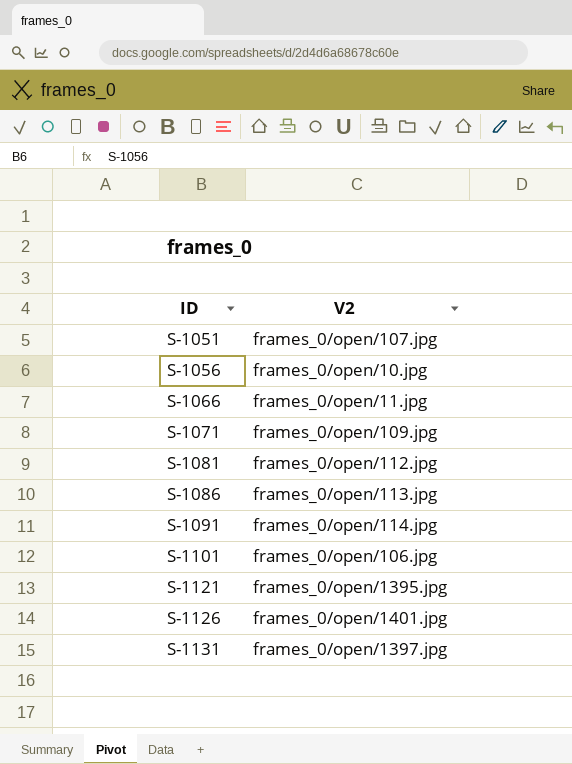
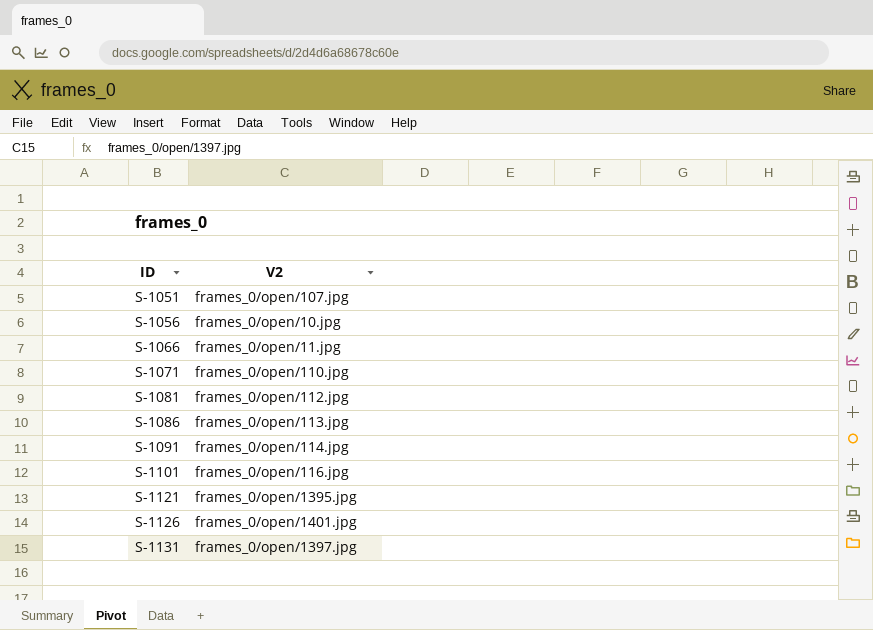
S-1071 | V2: frames_0/open/109.jpg -> frames_0/open/110.jpg
S-1101 | V2: frames_0/open/106.jpg -> frames_0/open/116.jpg

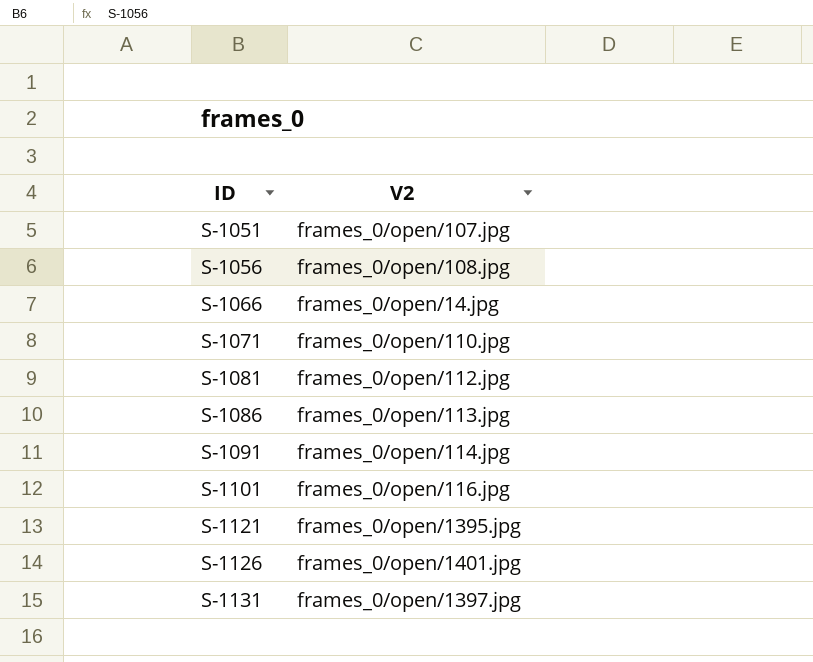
S-1056 | V2: frames_0/open/10.jpg -> frames_0/open/108.jpg
S-1066 | V2: frames_0/open/11.jpg -> frames_0/open/14.jpg

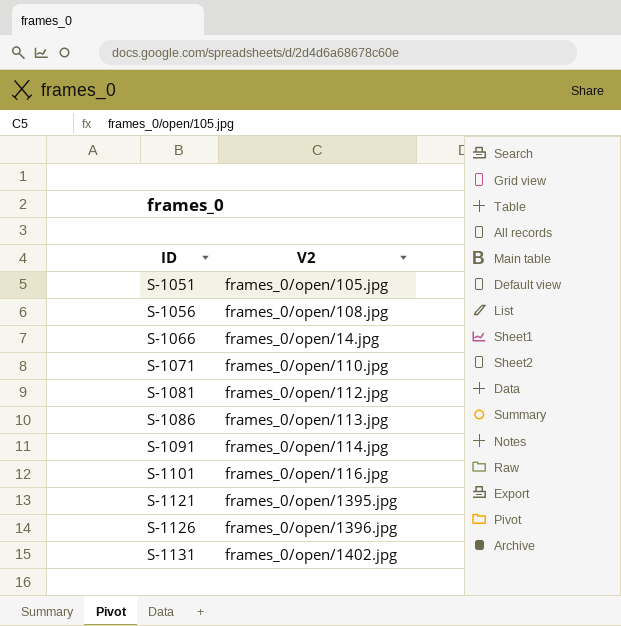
S-1051 | V2: frames_0/open/107.jpg -> frames_0/open/105.jpg
S-1126 | V2: frames_0/open/1401.jpg -> frames_0/open/1396.jpg
S-1131 | V2: frames_0/open/1397.jpg -> frames_0/open/1402.jpg

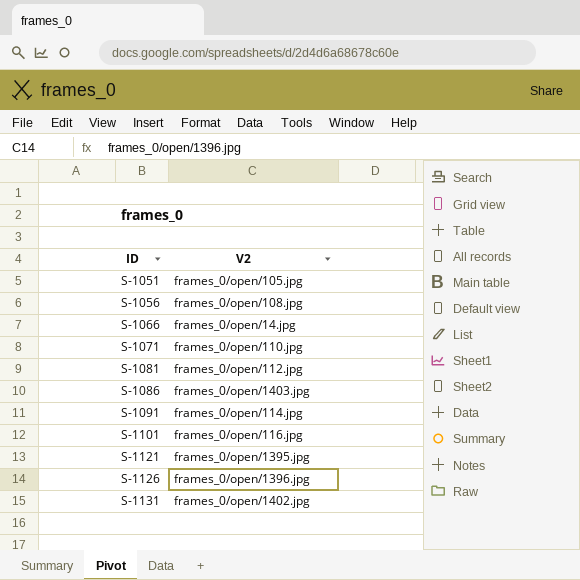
S-1086 | V2: frames_0/open/113.jpg -> frames_0/open/1403.jpg

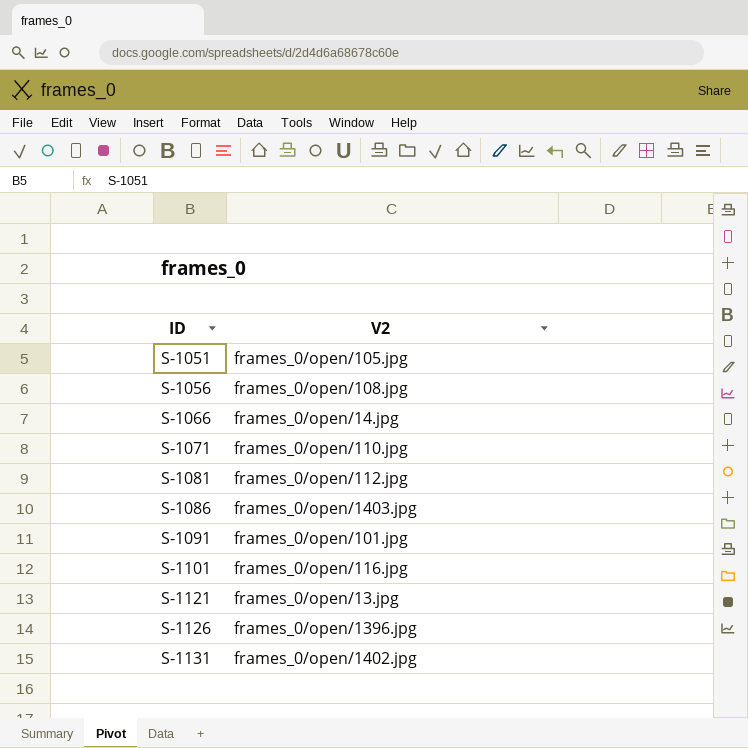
S-1091 | V2: frames_0/open/114.jpg -> frames_0/open/101.jpg
S-1121 | V2: frames_0/open/1395.jpg -> frames_0/open/13.jpg

